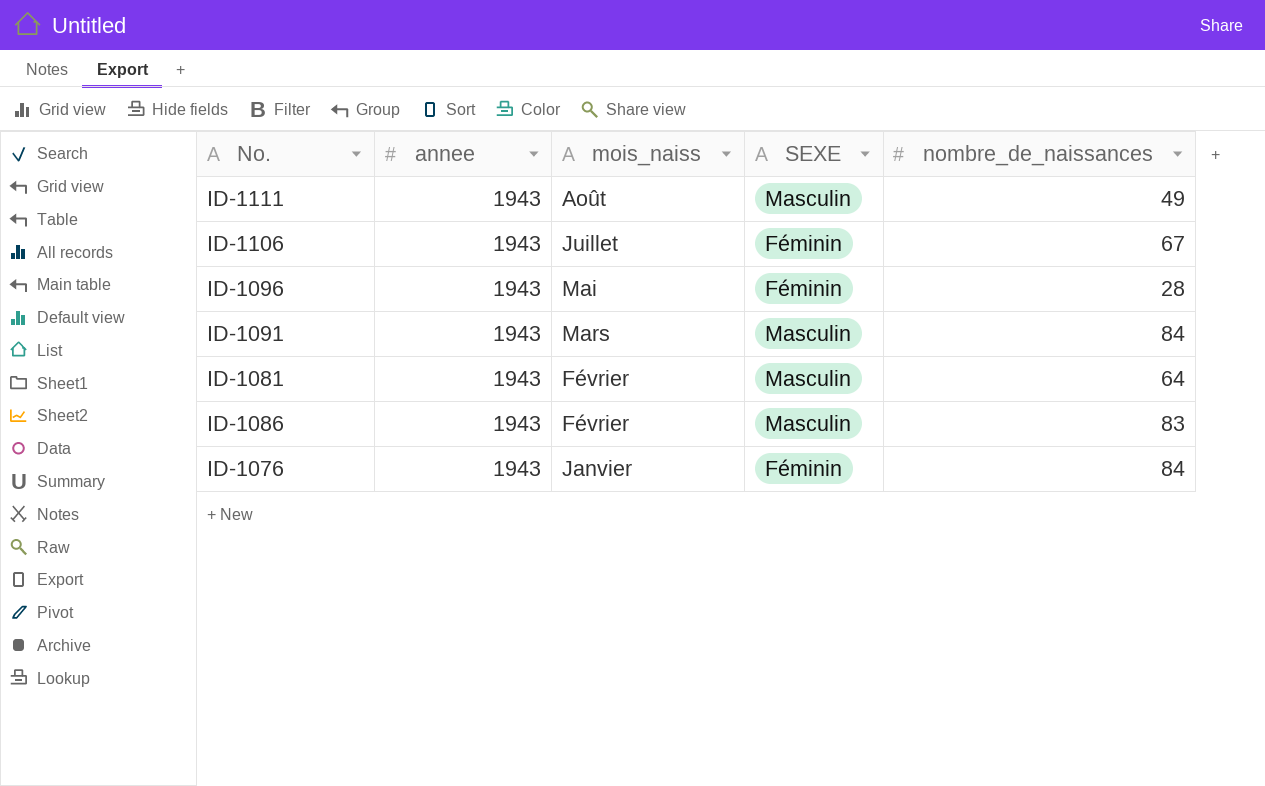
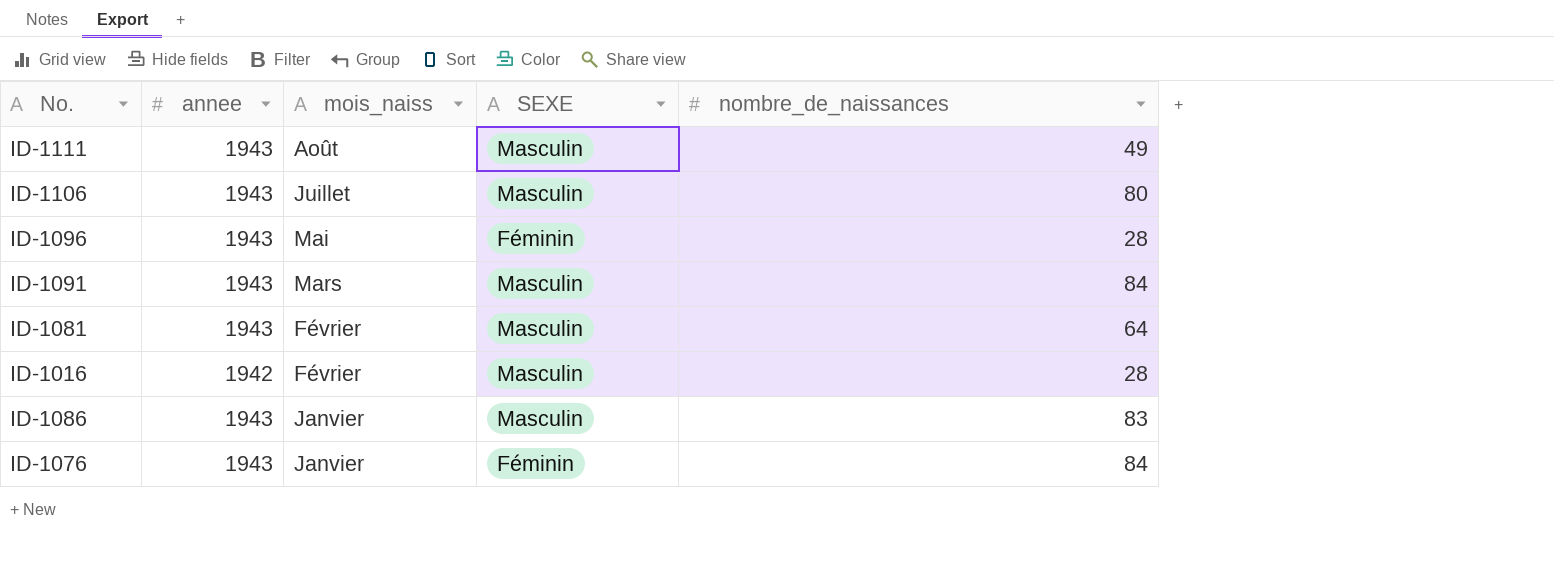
ID-1106 | SEXE: Féminin -> Masculin
ID-1106 | nombre_de_naissances: 67 -> 80
row ID-1016: none -> 1942 | Février | Masculin | 28
ID-1086 | mois_naiss: Février -> Janvier

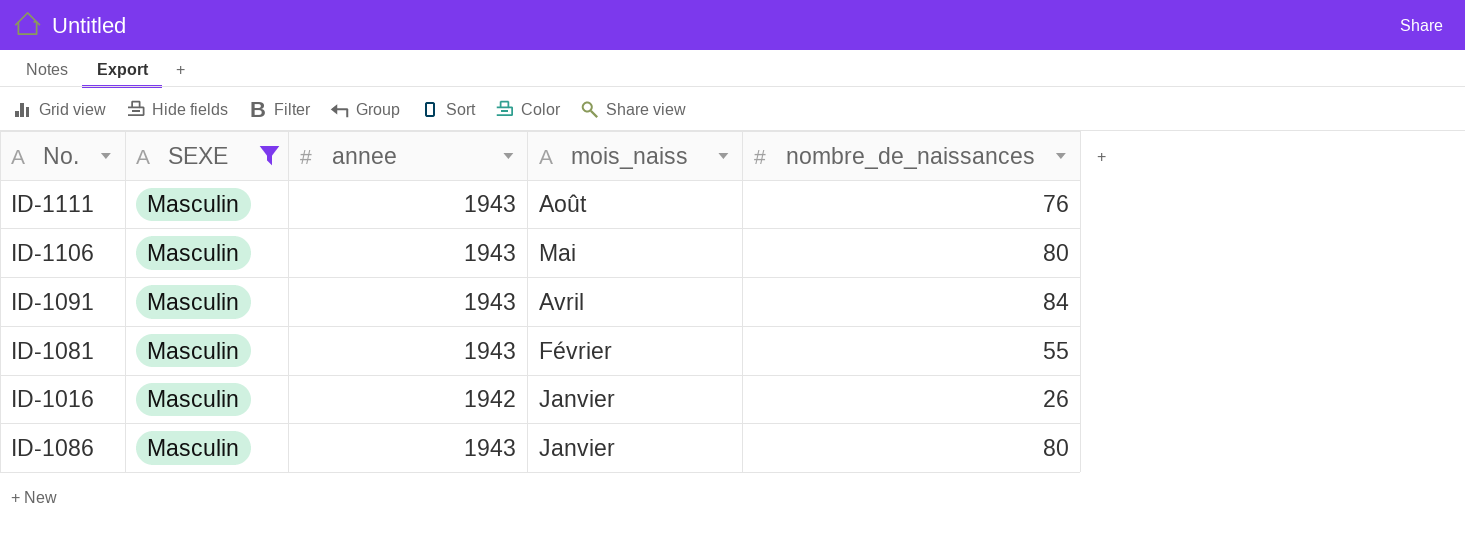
filter: none -> SEXE = Masculin
column SEXE | position: 4 -> 2
ID-1111 | nombre_de_naissances: 49 -> 76
ID-1106 | mois_naiss: Juillet -> Mai
ID-1091 | mois_naiss: Mars -> Avril
ID-1081 | nombre_de_naissances: 64 -> 55
ID-1016 | mois_naiss: Février -> Janvier
ID-1016 | nombre_de_naissances: 28 -> 26
ID-1086 | nombre_de_naissances: 83 -> 80

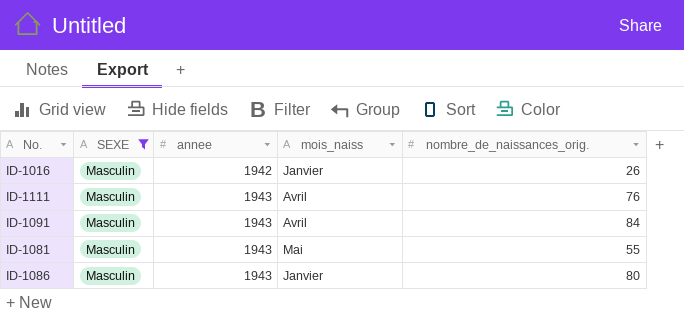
row order: mois_naiss descending -> annee ascending
column name: nombre_de_naissances -> nombre_de_naissances_orig.
row ID-1106: Masculin | 1943 | Mai | 80 -> none
ID-1111 | mois_naiss: Août -> Avril
ID-1081 | mois_naiss: Février -> Mai

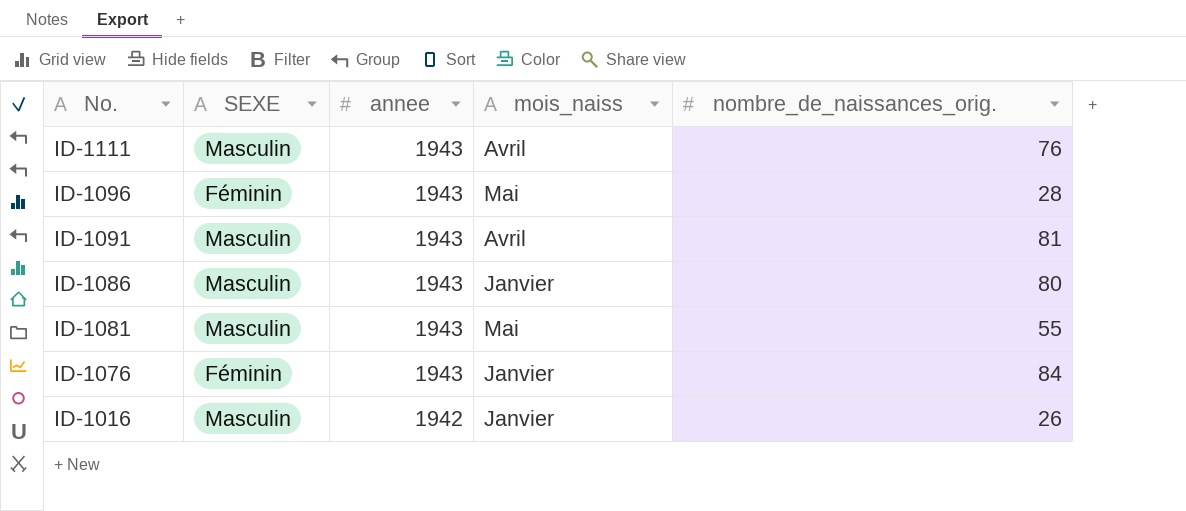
filter: SEXE = Masculin -> none
row order: annee ascending -> No. descending
ID-1091 | nombre_de_naissances_orig.: 84 -> 81

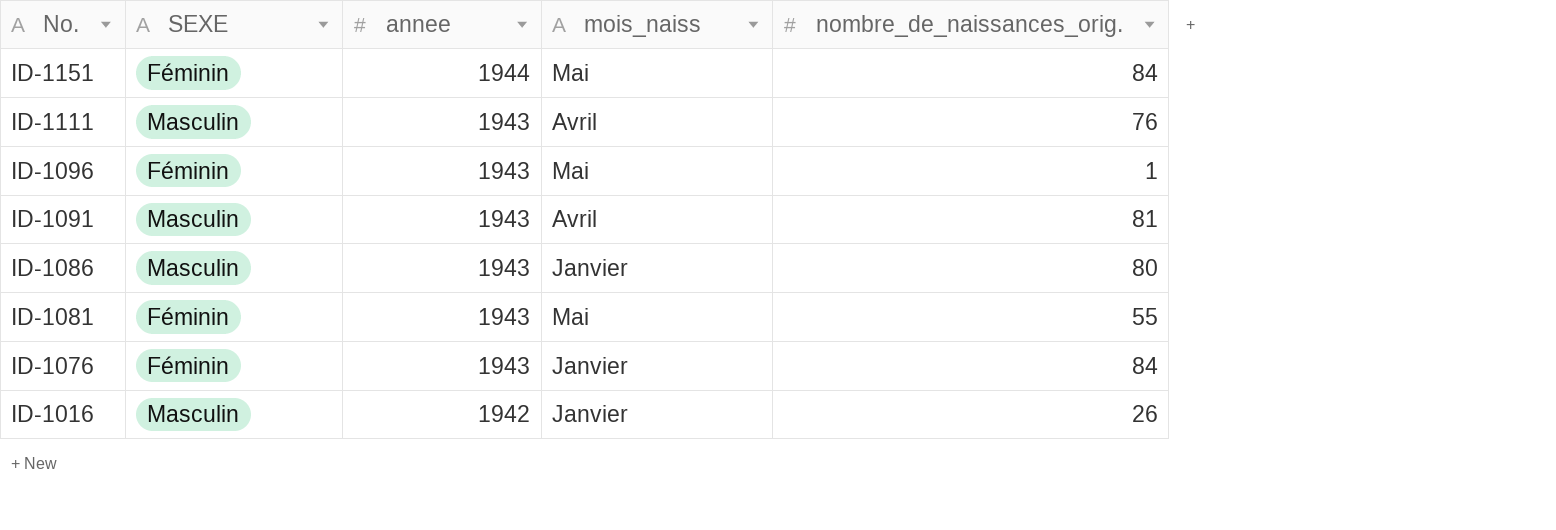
row ID-1151: none -> Féminin | 1944 | Mai | 84
ID-1096 | nombre_de_naissances_orig.: 28 -> 1
ID-1081 | SEXE: Masculin -> Féminin

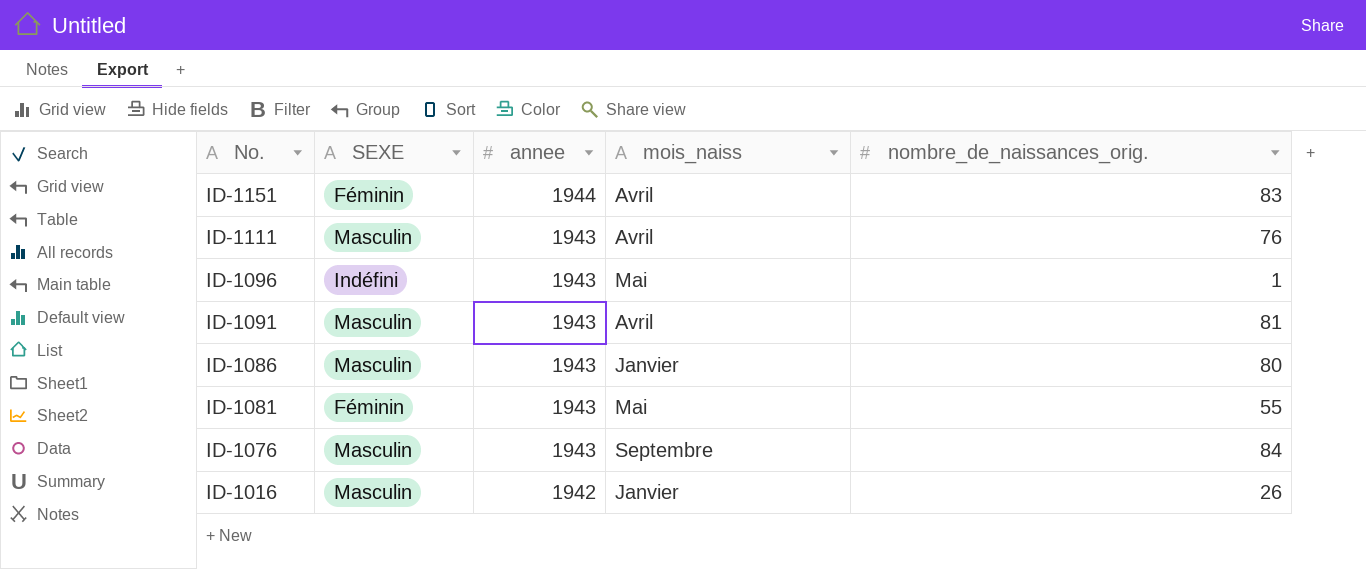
ID-1151 | mois_naiss: Mai -> Avril
ID-1151 | nombre_de_naissances_orig.: 84 -> 83
ID-1096 | SEXE: Féminin -> Indéfini
ID-1076 | SEXE: Féminin -> Masculin
ID-1076 | mois_naiss: Janvier -> Septembre

